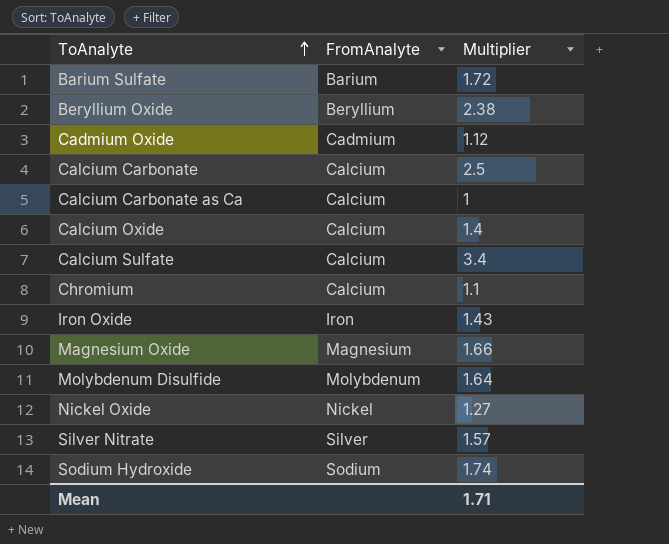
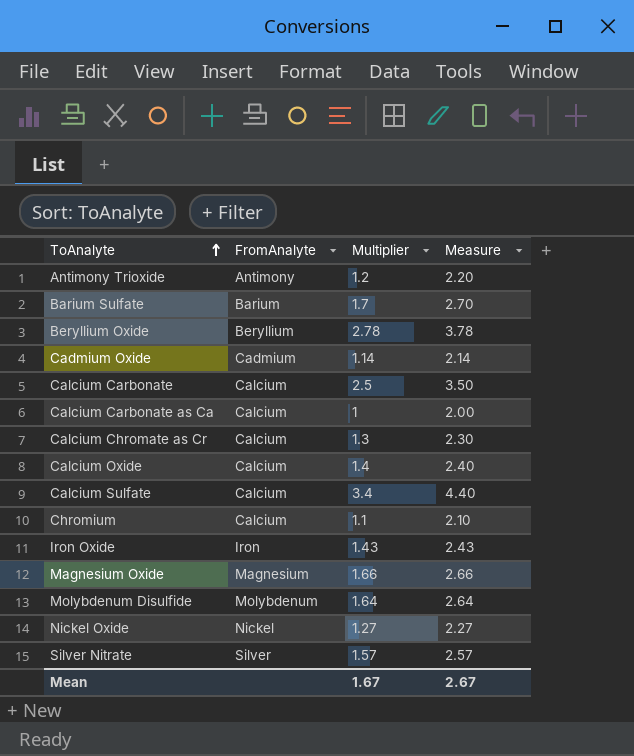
column Measure | formula: none -> [Multiplier] + 1
row Sodium Hydroxide: Sodium | 1.74 -> none
row Antimony Trioxide: none -> Antimony | 1.2 | 2.20
Barium Sulfate | Multiplier: 1.72 -> 1.7
Beryllium Oxide | Multiplier: 2.38 -> 2.78
Cadmium Oxide | Multiplier: 1.12 -> 1.14
row Calcium Chromate as Cr: none -> Calcium | 1.3 | 2.30
Mean | Multiplier: 1.71 -> 1.67

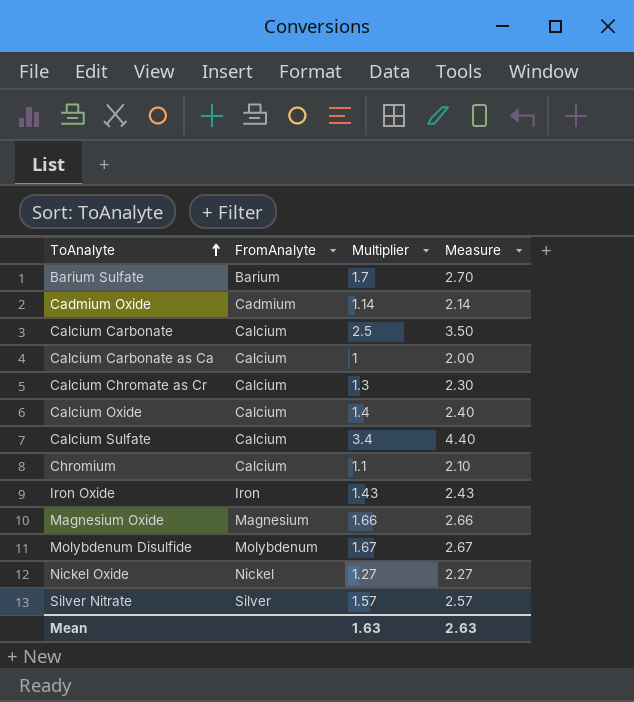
row Antimony Trioxide: Antimony | 1.2 | 2.20 -> none
row Beryllium Oxide: Beryllium | 2.78 | 3.78 -> none
Molybdenum Disulfide | Multiplier: 1.64 -> 1.67
Molybdenum Disulfide | Measure: 2.64 -> 2.67
Mean | Multiplier: 1.67 -> 1.63
Mean | Measure: 2.67 -> 2.63

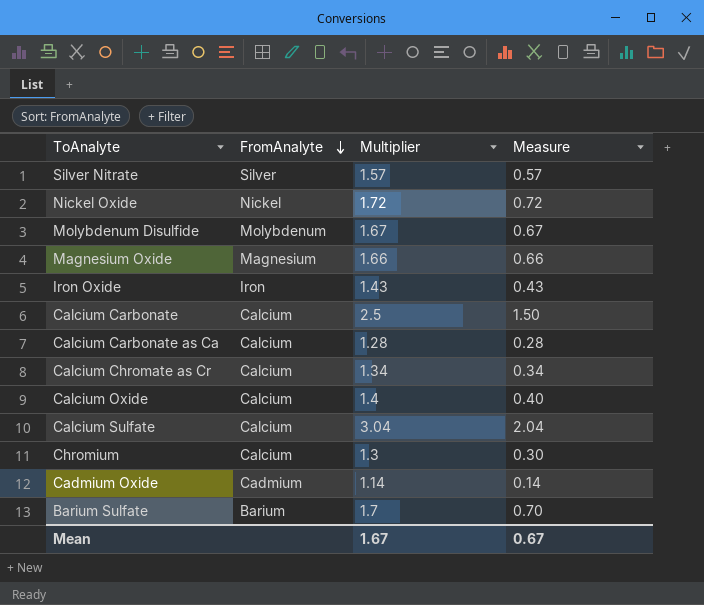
row order: ToAnalyte ascending -> FromAnalyte descending
column Measure | formula: [Multiplier] + 1 -> [Multiplier] - 1
Nickel Oxide | Multiplier: 1.27 -> 1.72
Calcium Carbonate as Ca | Multiplier: 1 -> 1.28
Calcium Chromate as Cr | Multiplier: 1.3 -> 1.34
Calcium Sulfate | Multiplier: 3.4 -> 3.04
Chromium | Multiplier: 1.1 -> 1.3
Mean | Multiplier: 1.63 -> 1.67
Mean | Measure: 2.63 -> 0.67

